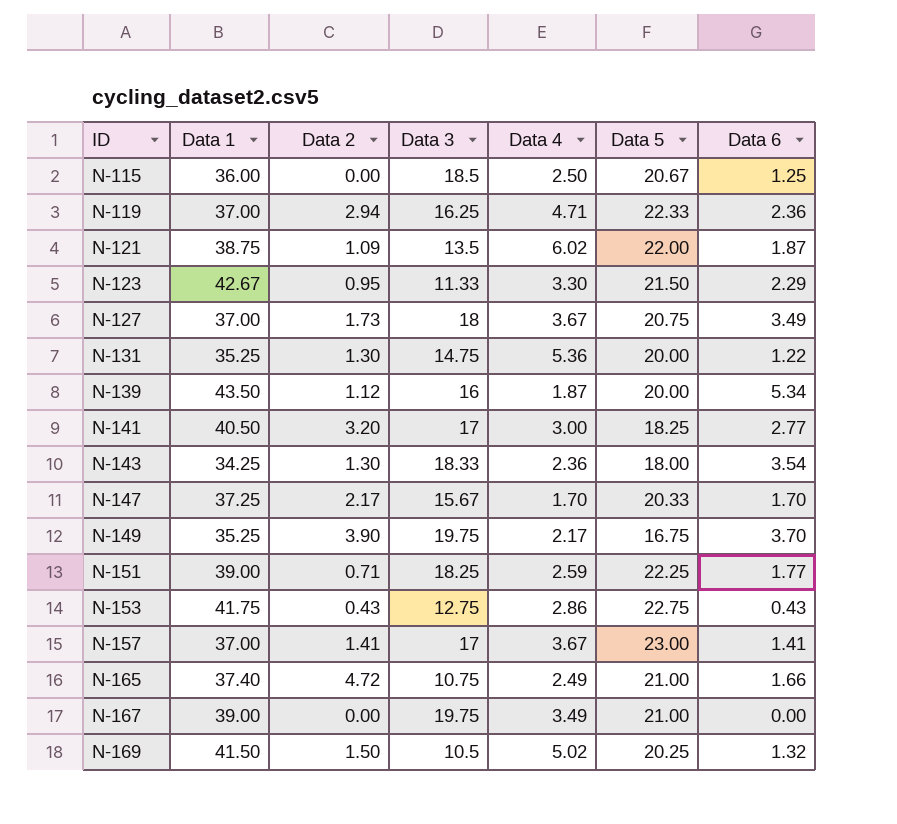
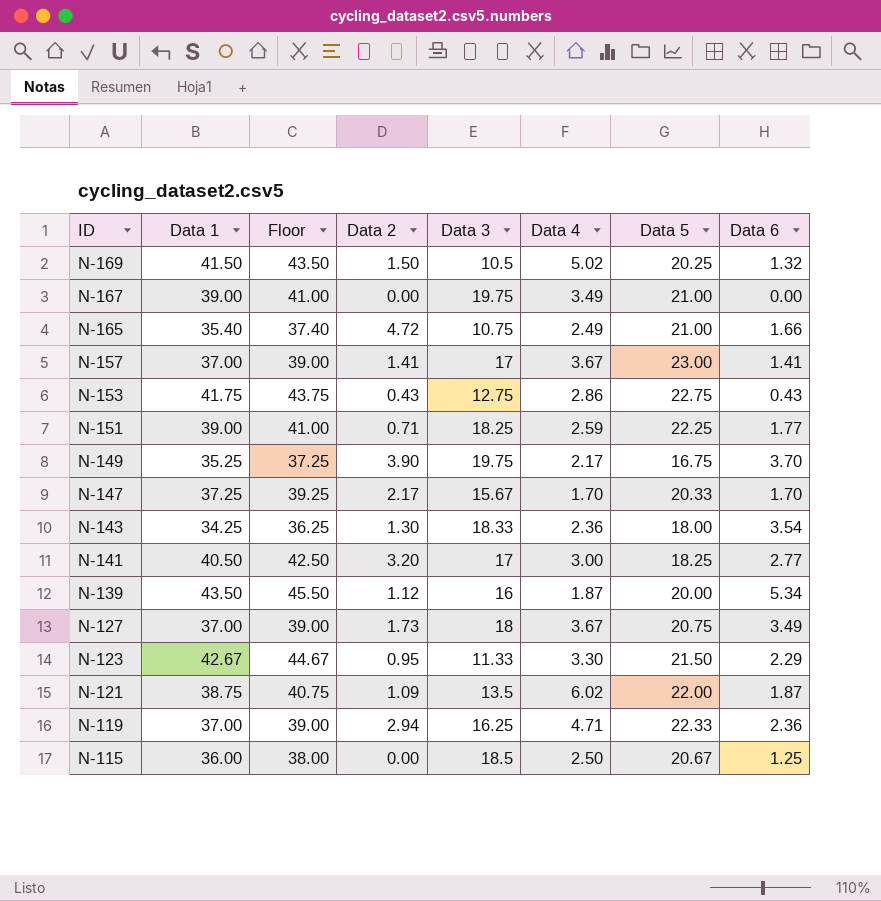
row order: ID ascending -> ID descending
column Floor | formula: none -> [Data 1] + 2
row N-131: 35.25 | 1.30 | 14.75 | 5.36 | 20.00 | 1.22 -> none
N-165 | Data 1: 37.40 -> 35.40

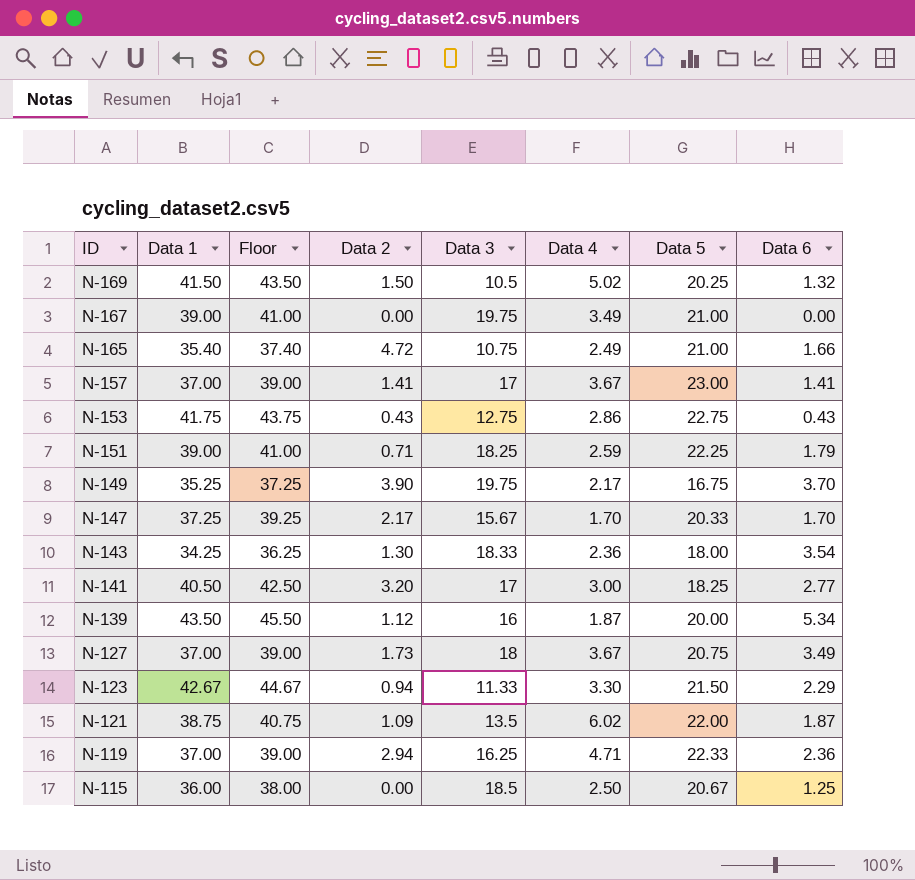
N-151 | Data 6: 1.77 -> 1.79
N-123 | Data 2: 0.95 -> 0.94

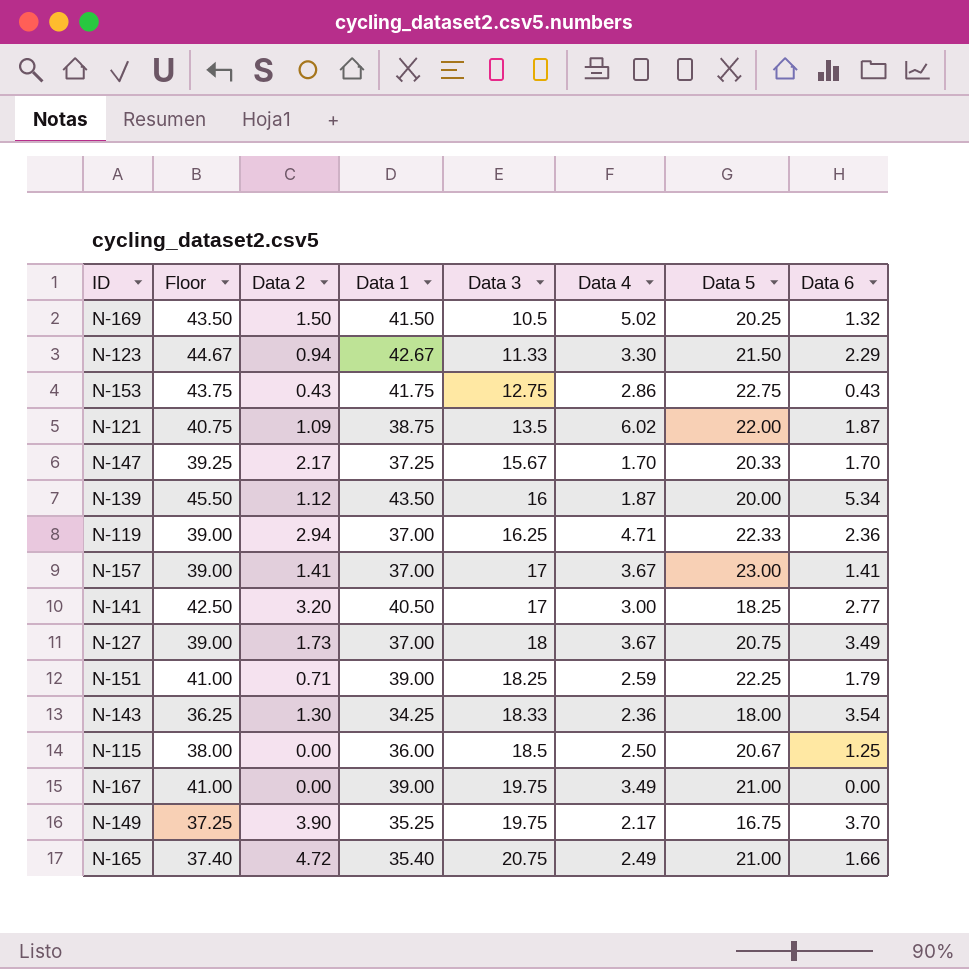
row order: ID descending -> Data 3 ascending
column Data 1 | position: 2 -> 4
N-165 | Data 3: 10.75 -> 20.75

